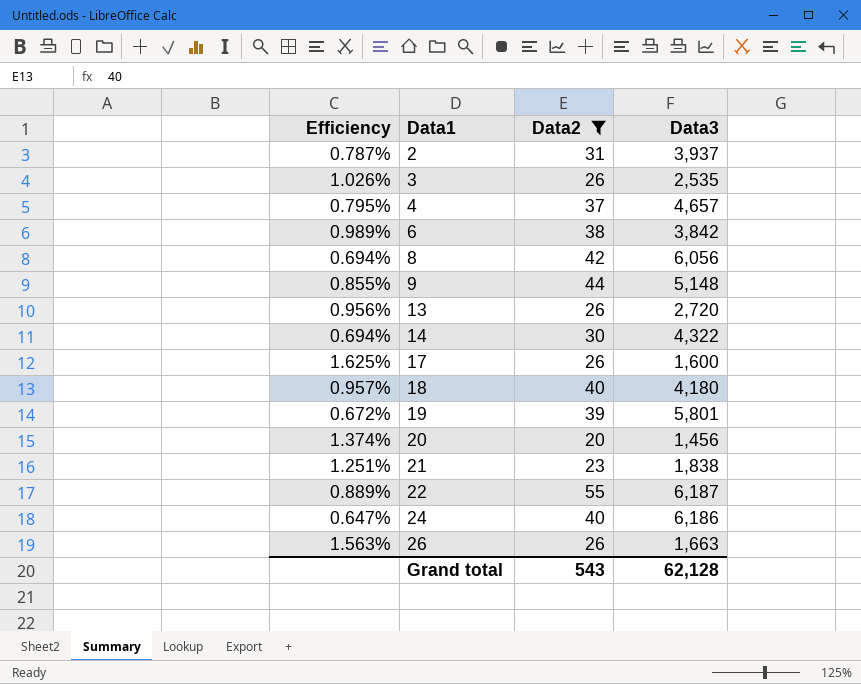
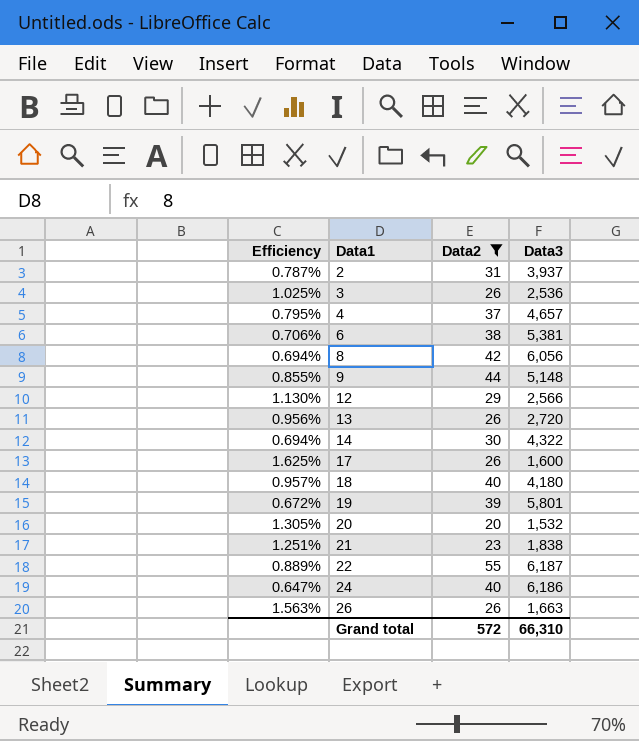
3 | Efficiency: 1.026% -> 1.025%
3 | Data3: 2,535 -> 2,536
6 | Efficiency: 0.989% -> 0.706%
6 | Data3: 3,842 -> 5,381
row 12: none -> 1.130% | 29 | 2,566
20 | Efficiency: 1.374% -> 1.305%
20 | Data3: 1,456 -> 1,532
Grand total | Data2: 543 -> 572
Grand total | Data3: 62,128 -> 66,310

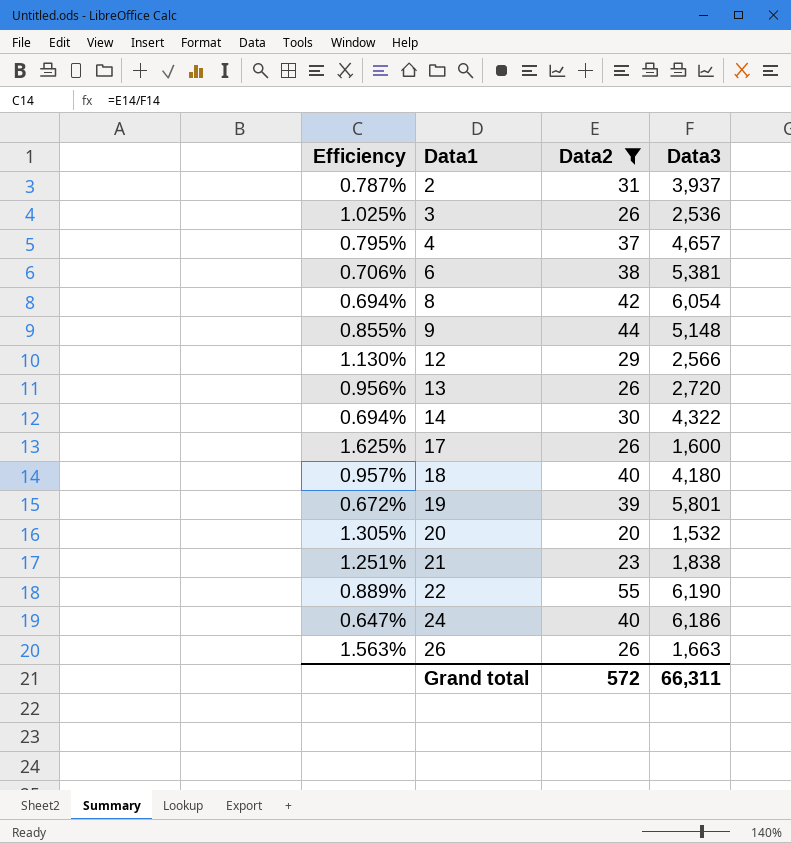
8 | Data3: 6,056 -> 6,054
22 | Data3: 6,187 -> 6,190
Grand total | Data3: 66,310 -> 66,311

